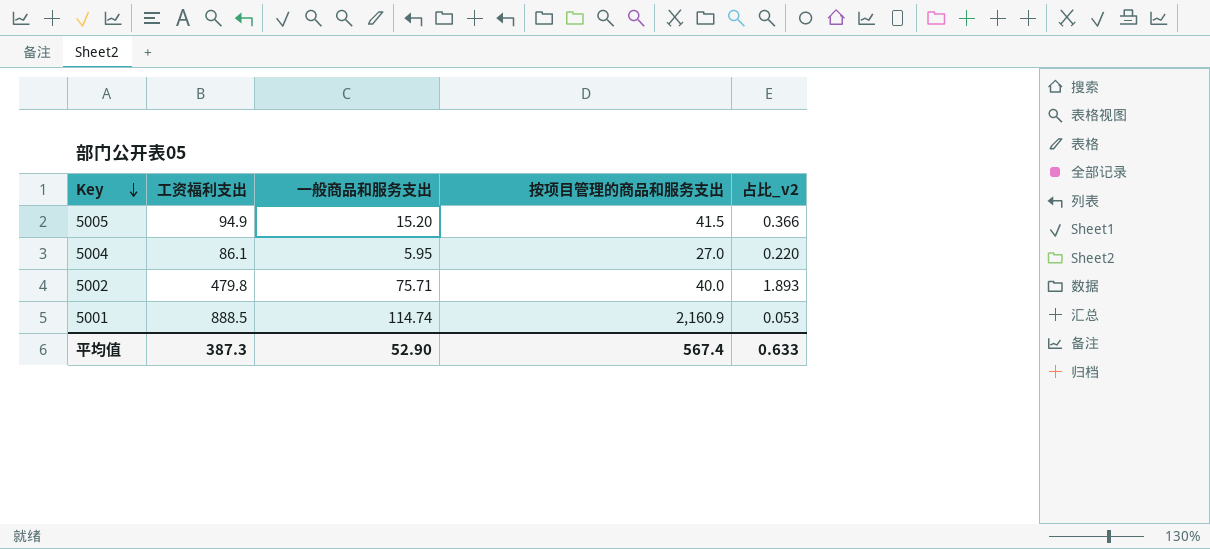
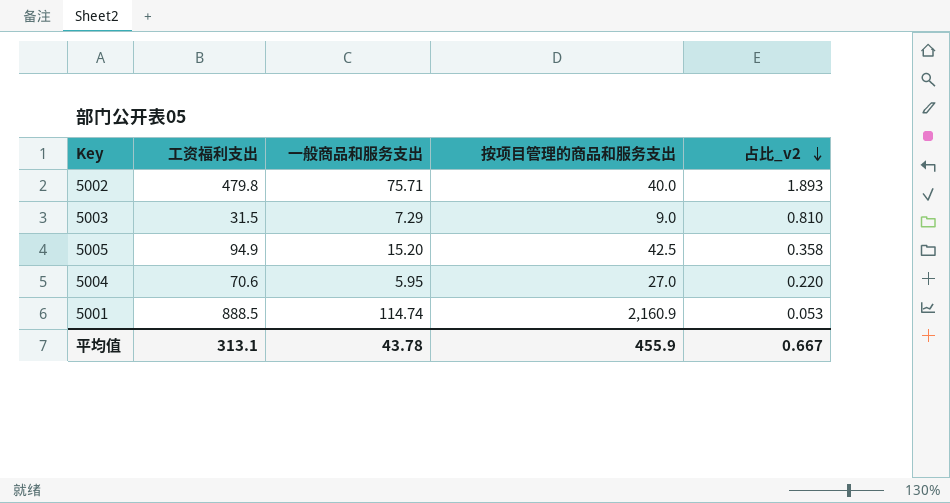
row order: Key descending -> 占比_v2 descending
row 5003: none -> 31.5 | 7.29 | 9.0 | 0.810
5005 | 按项目管理的商品和服务支出: 41.5 -> 42.5
5005 | 占比_v2: 0.366 -> 0.358
5004 | 工资福利支出: 86.1 -> 70.6
平均值 | 工资福利支出: 387.3 -> 313.1
平均值 | 一般商品和服务支出: 52.90 -> 43.78
平均值 | 按项目管理的商品和服务支出: 567.4 -> 455.9
平均值 | 占比_v2: 0.633 -> 0.667

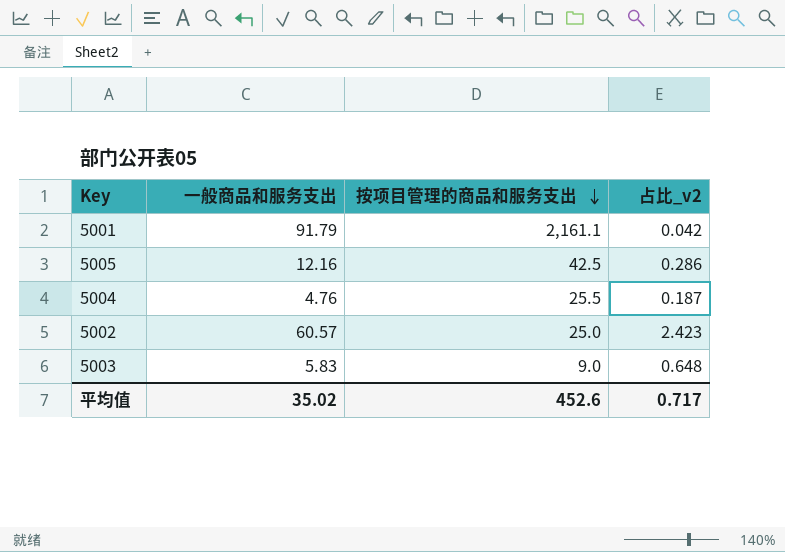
row order: 占比_v2 descending -> 按项目管理的商品和服务支出 descending
column 工资福利支出 | position: 2 -> none
5001 | 一般商品和服务支出: 114.74 -> 91.79
5001 | 按项目管理的商品和服务支出: 2,160.9 -> 2,161.1
5001 | 占比_v2: 0.053 -> 0.042
5005 | 一般商品和服务支出: 15.20 -> 12.16
5005 | 占比_v2: 0.358 -> 0.286
5004 | 一般商品和服务支出: 5.95 -> 4.76
5004 | 按项目管理的商品和服务支出: 27.0 -> 25.5
5004 | 占比_v2: 0.220 -> 0.187
5002 | 一般商品和服务支出: 75.71 -> 60.57
5002 | 按项目管理的商品和服务支出: 40.0 -> 25.0
5002 | 占比_v2: 1.893 -> 2.423
5003 | 一般商品和服务支出: 7.29 -> 5.83
5003 | 占比_v2: 0.810 -> 0.648
平均值 | 一般商品和服务支出: 43.78 -> 35.02
平均值 | 按项目管理的商品和服务支出: 455.9 -> 452.6
平均值 | 占比_v2: 0.667 -> 0.717

